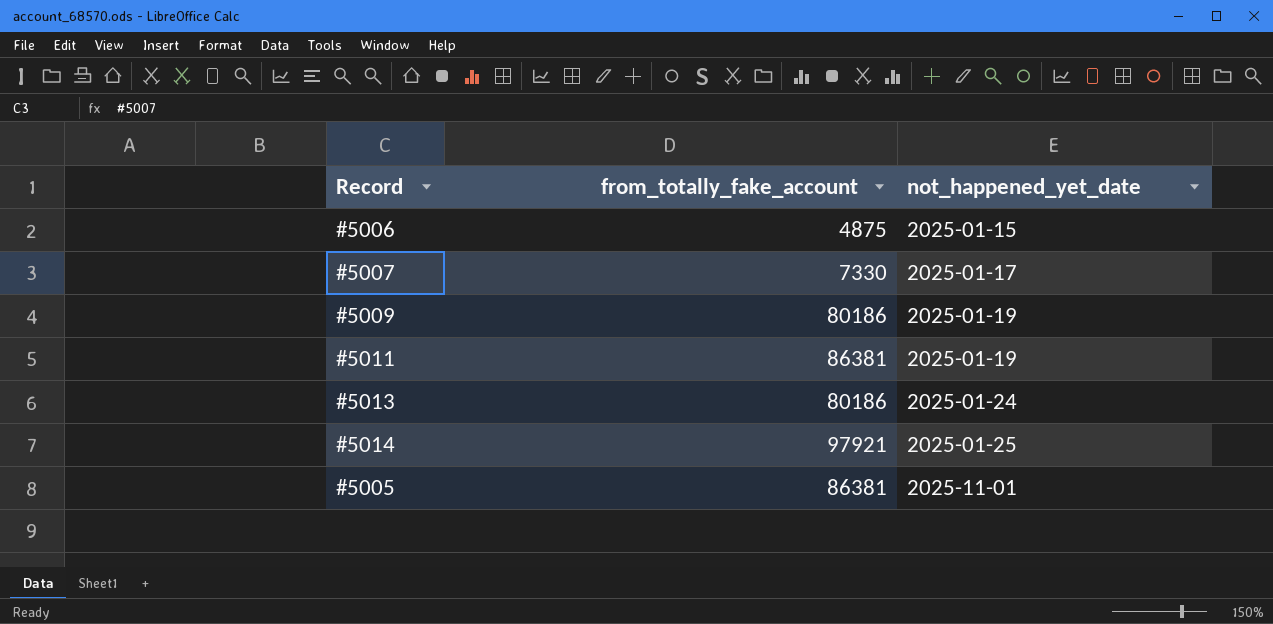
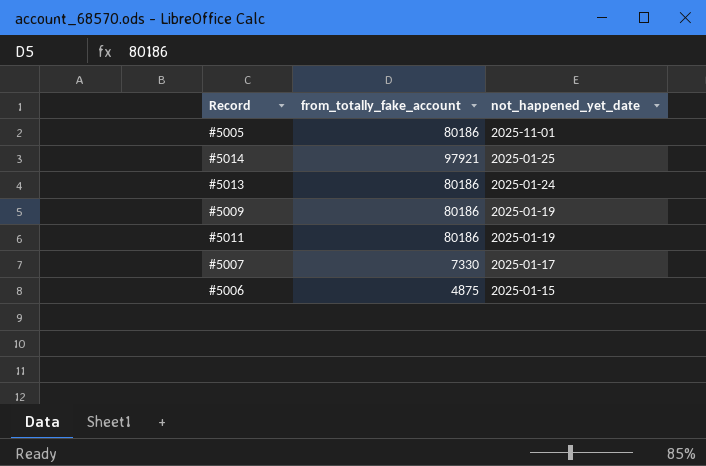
row order: not_happened_yet_date ascending -> not_happened_yet_date descending
#5005 | from_totally_fake_account: 86381 -> 80186
#5011 | from_totally_fake_account: 86381 -> 80186

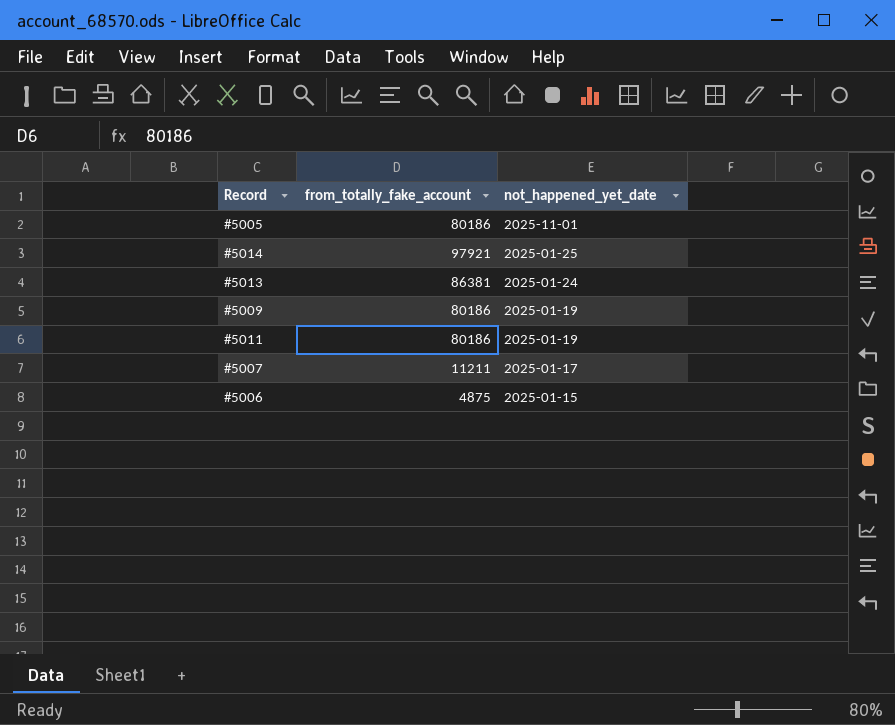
#5013 | from_totally_fake_account: 80186 -> 86381
#5007 | from_totally_fake_account: 7330 -> 11211

